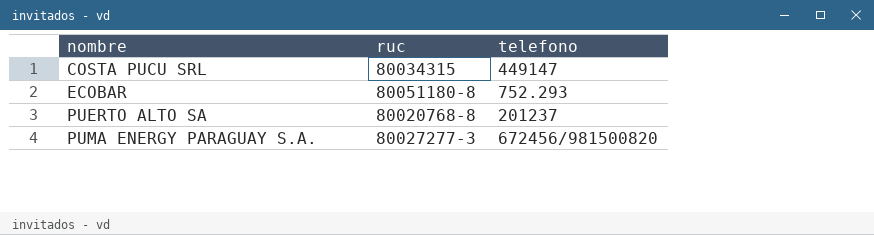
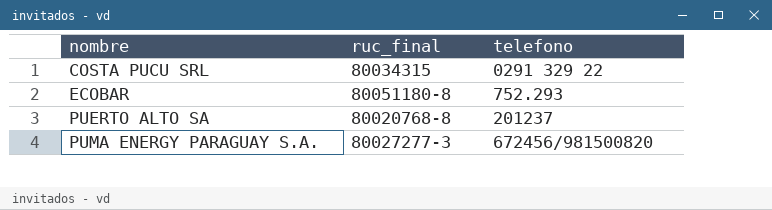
column name: ruc -> ruc_final
COSTA PUCU SRL | telefono: 449147 -> 0291 329 22

